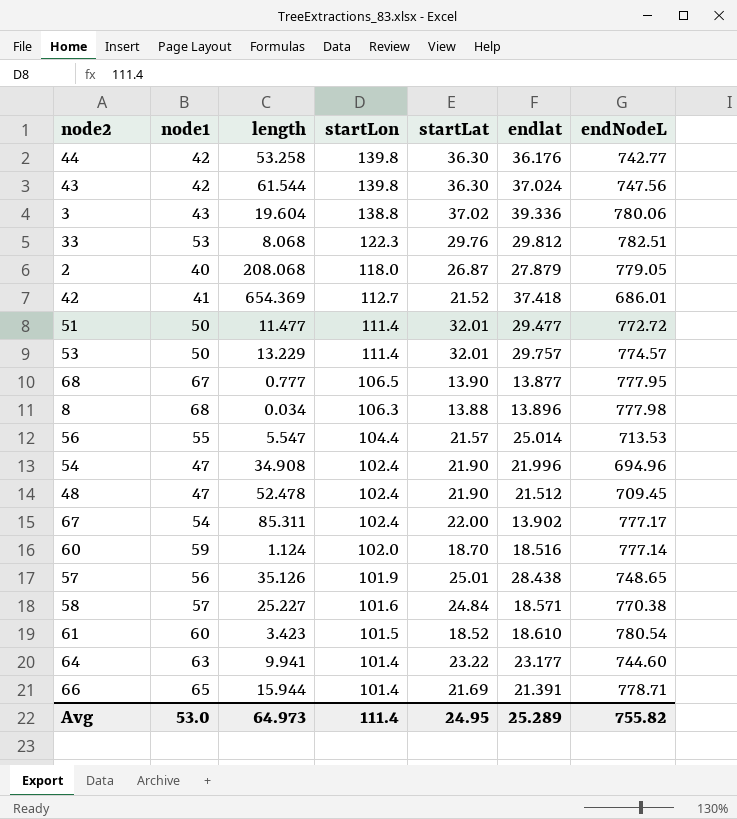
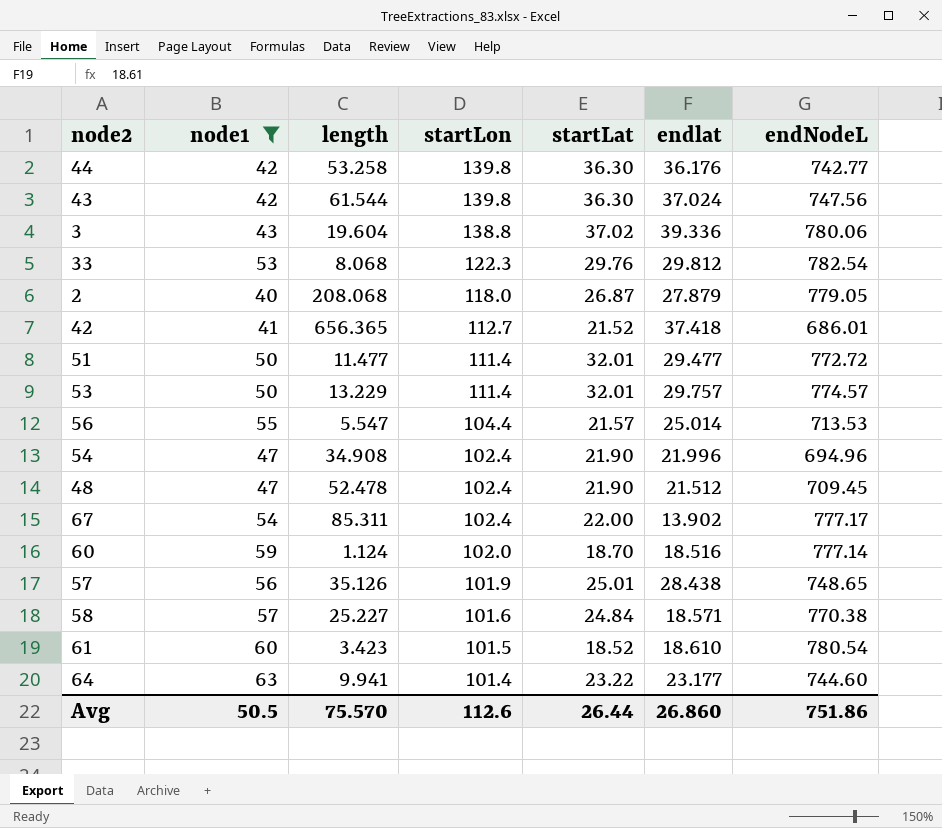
filter: none -> node1 <= 63
33 | endNodeL: 782.51 -> 782.54
42 | length: 654.369 -> 656.365
Avg | node1: 53.0 -> 50.5
Avg | length: 64.973 -> 75.570
Avg | startLon: 111.4 -> 112.6
Avg | startLat: 24.95 -> 26.44
Avg | endlat: 25.289 -> 26.860
Avg | endNodeL: 755.82 -> 751.86

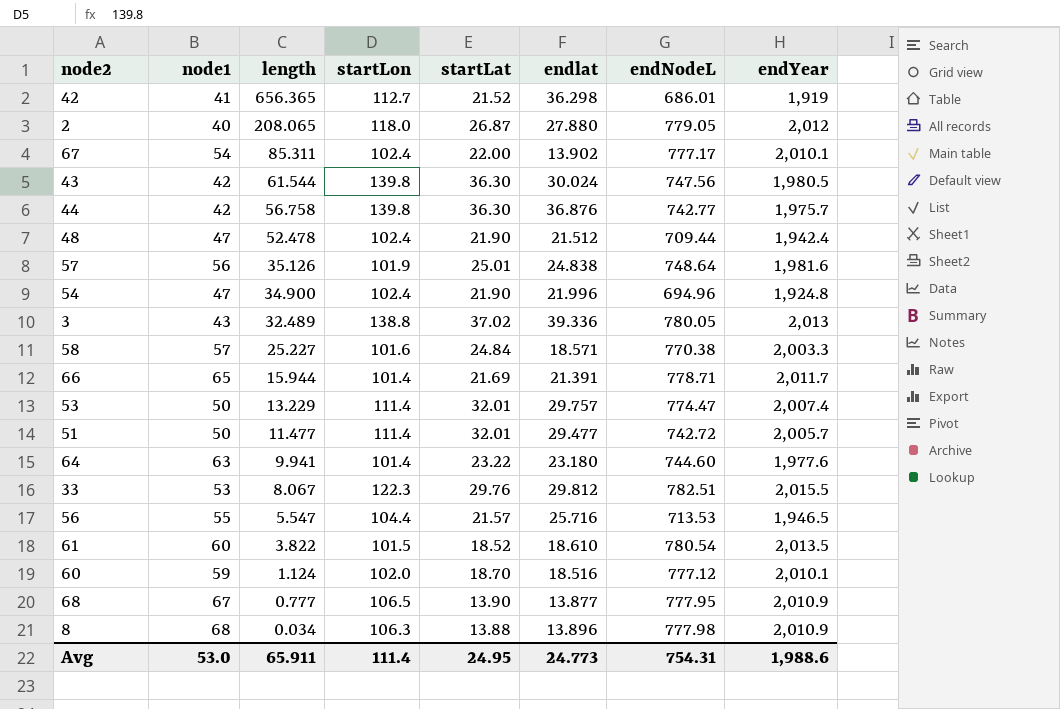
filter: node1 <= 63 -> none
row order: startLon descending -> length descending
column endYear | position: none -> 8
42 | endlat: 37.418 -> 36.298
2 | length: 208.068 -> 208.065
2 | endlat: 27.879 -> 27.880
43 | endlat: 37.024 -> 30.024
44 | length: 53.258 -> 56.758
44 | endlat: 36.176 -> 36.876
48 | endNodeL: 709.45 -> 709.44
57 | endlat: 28.438 -> 24.838
57 | endNodeL: 748.65 -> 748.64
54 | length: 34.908 -> 34.900
3 | length: 19.604 -> 32.489
3 | endNodeL: 780.06 -> 780.05
53 | endNodeL: 774.57 -> 774.47
51 | endNodeL: 772.72 -> 742.72
64 | endlat: 23.177 -> 23.180
33 | length: 8.068 -> 8.067
33 | endNodeL: 782.54 -> 782.51
56 | endlat: 25.014 -> 25.716
61 | length: 3.423 -> 3.822
60 | endNodeL: 777.14 -> 777.12
Avg | node1: 50.5 -> 53.0
Avg | length: 75.570 -> 65.911
Avg | startLon: 112.6 -> 111.4
Avg | startLat: 26.44 -> 24.95
Avg | endlat: 26.860 -> 24.773
Avg | endNodeL: 751.86 -> 754.31

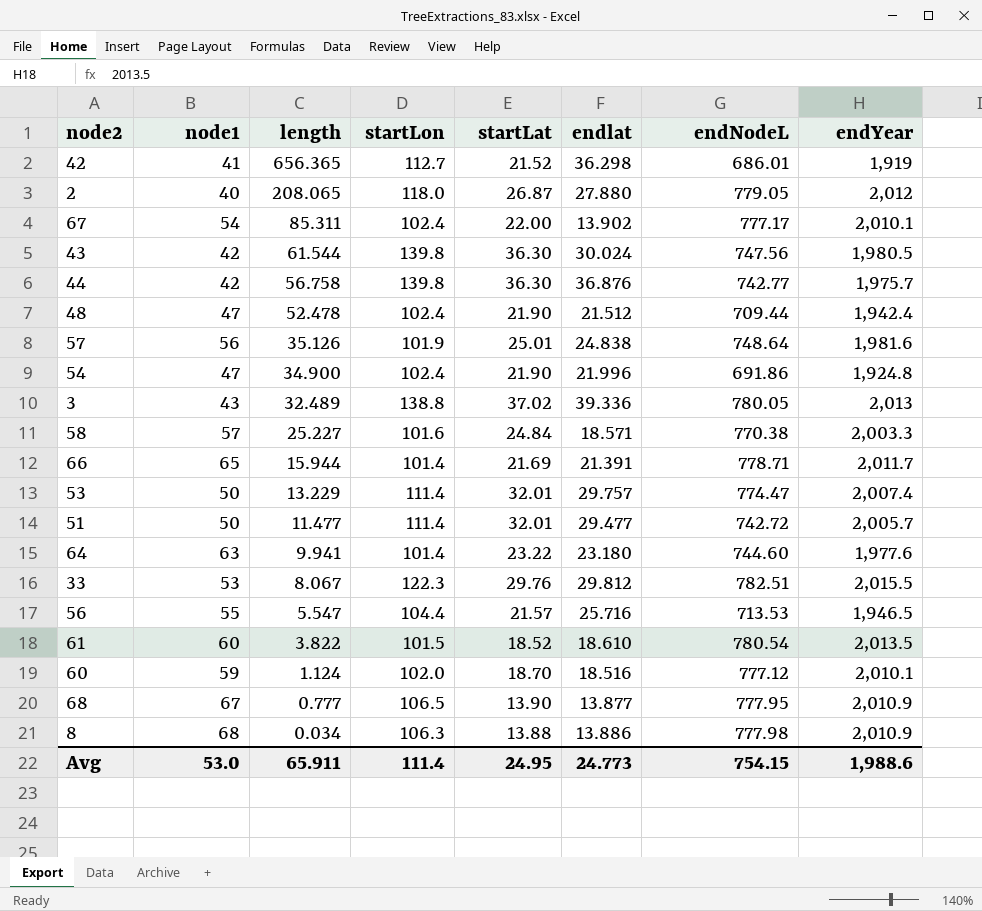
54 | endNodeL: 694.96 -> 691.86
8 | endlat: 13.896 -> 13.886
Avg | endNodeL: 754.31 -> 754.15

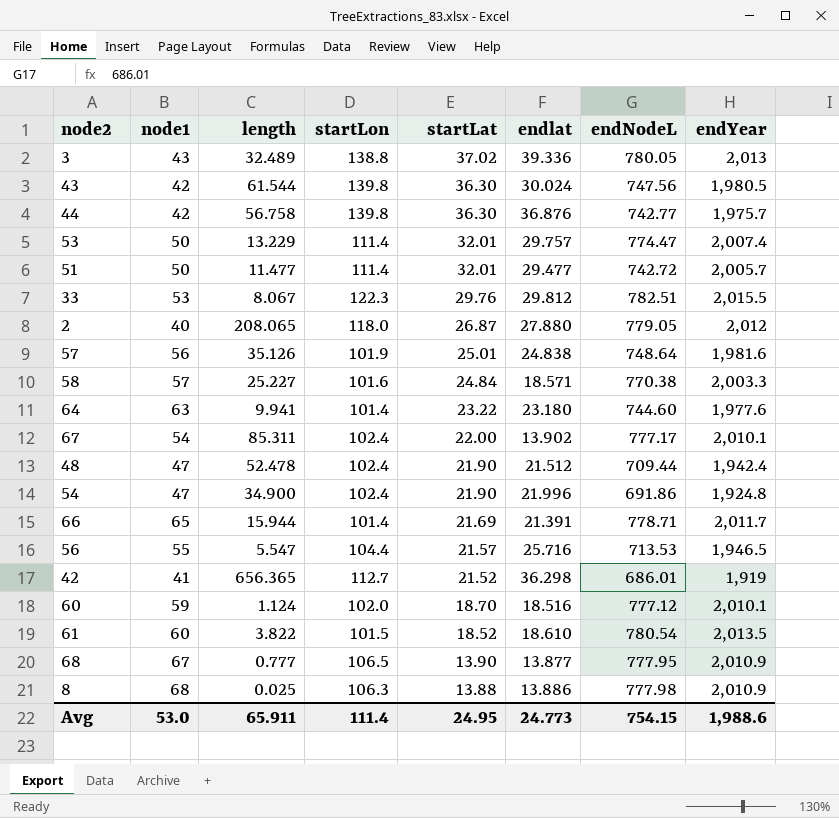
row order: length descending -> startLat descending
8 | length: 0.034 -> 0.025

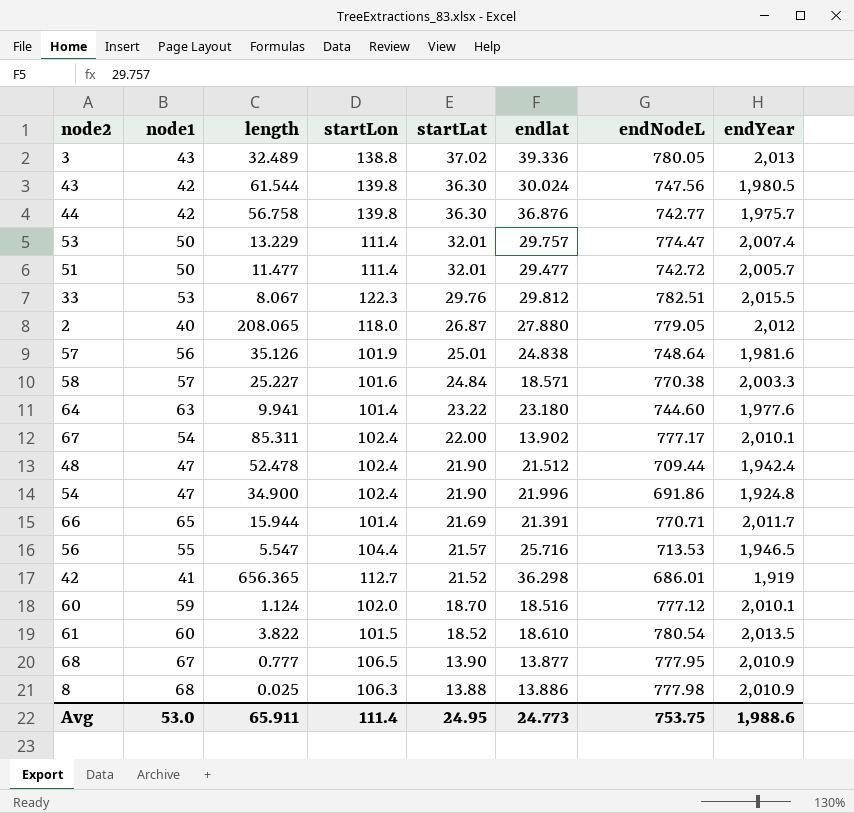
66 | endNodeL: 778.71 -> 770.71
Avg | endNodeL: 754.15 -> 753.75

